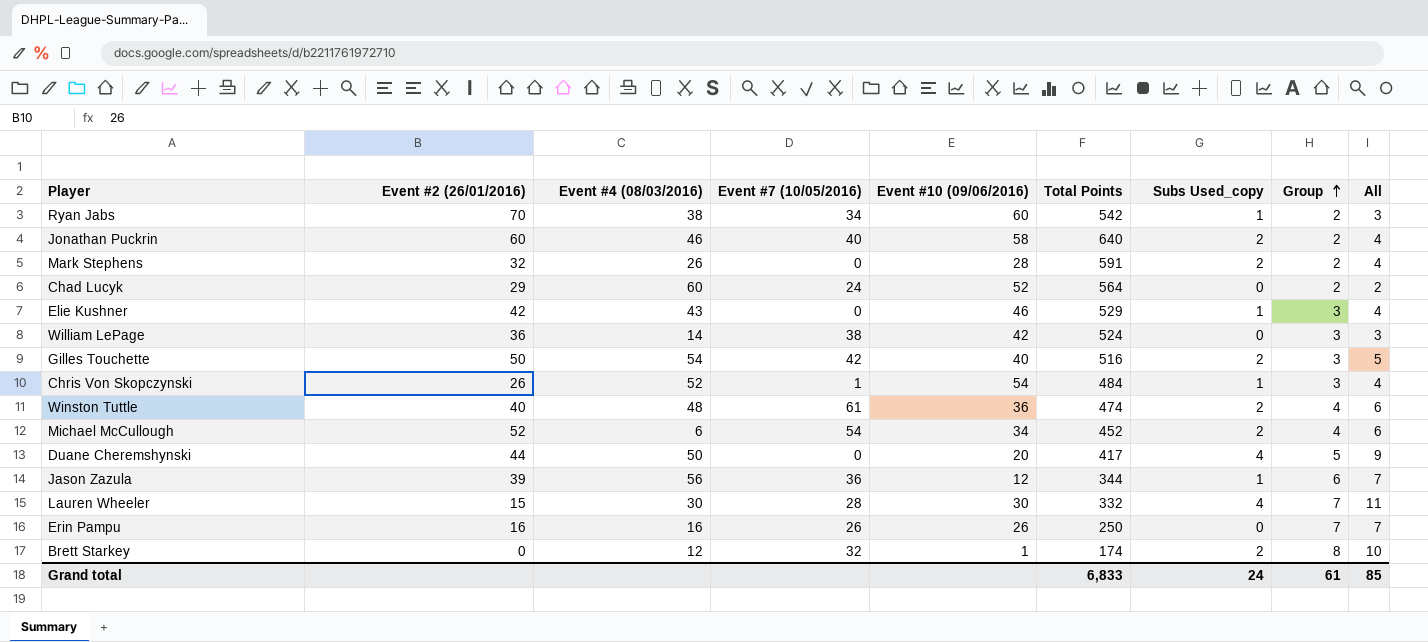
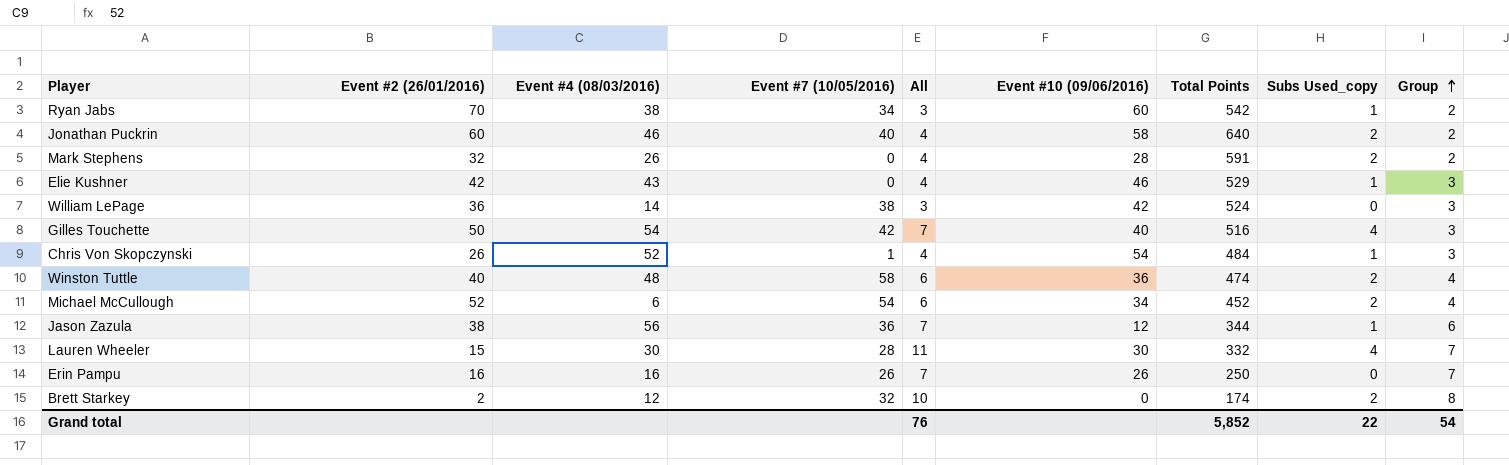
column All | position: 9 -> 5
row Chad Lucyk: 29 | 60 | 24 | 52 | 564 | 0 | 2 | 2 -> none
row Duane Cheremshynski: 44 | 50 | 0 | 20 | 417 | 4 | 5 | 9 -> none
Gilles Touchette | All: 5 -> 7
Gilles Touchette | Subs Used_copy: 2 -> 4
Winston Tuttle | Event #7 (10/05/2016): 61 -> 58
Jason Zazula | Event #2 (26/01/2016): 39 -> 38
Brett Starkey | Event #2 (26/01/2016): 0 -> 2
Brett Starkey | Event #10 (09/06/2016): 1 -> 0
Grand total | All: 85 -> 76
Grand total | Total Points: 6,833 -> 5,852
Grand total | Subs Used_copy: 24 -> 22
Grand total | Group: 61 -> 54

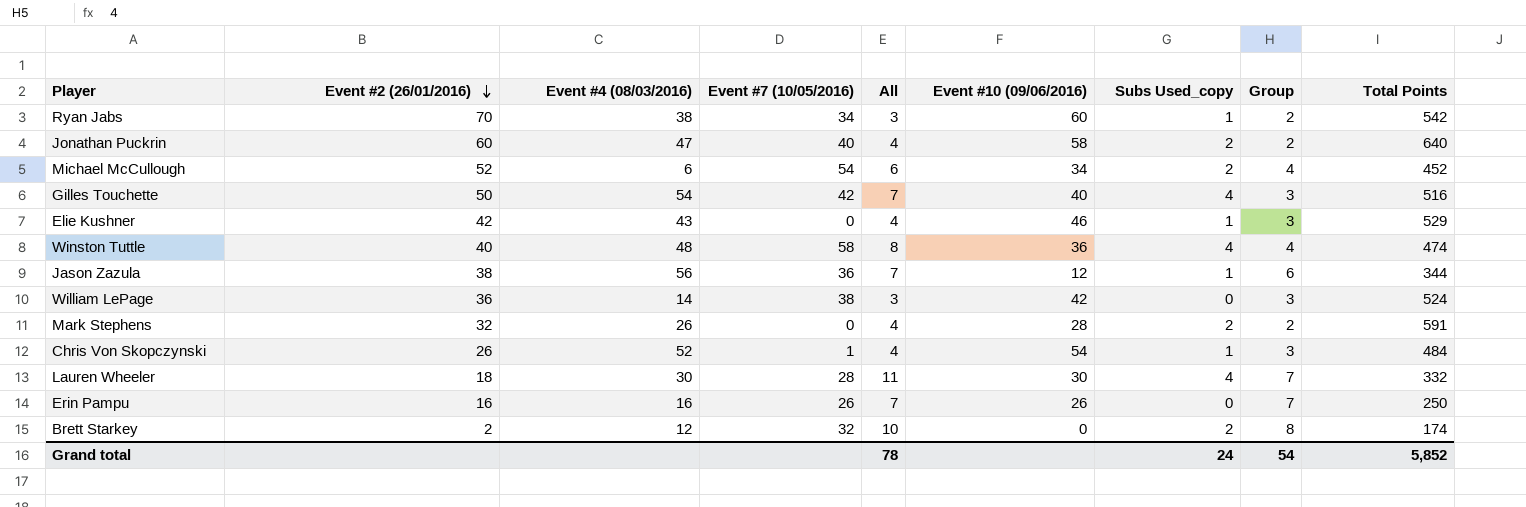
row order: Group ascending -> Event #2 (26/01/2016) descending
column Total Points | position: 7 -> 9
Jonathan Puckrin | Event #4 (08/03/2016): 46 -> 47
Winston Tuttle | All: 6 -> 8
Winston Tuttle | Subs Used_copy: 2 -> 4
Lauren Wheeler | Event #2 (26/01/2016): 15 -> 18
Grand total | All: 76 -> 78
Grand total | Subs Used_copy: 22 -> 24

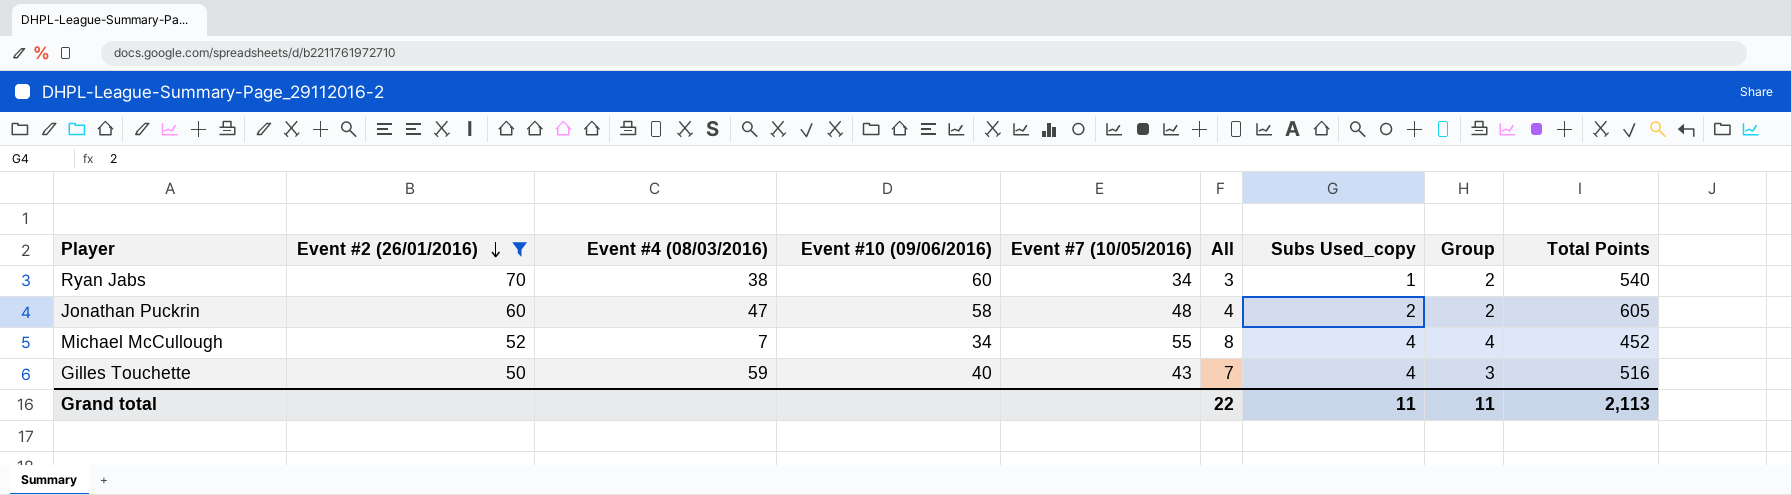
filter: none -> Event #2 (26/01/2016) >= 50
column Event #10 (09/06/2016) | position: 6 -> 4
Ryan Jabs | Total Points: 542 -> 540
Jonathan Puckrin | Event #7 (10/05/2016): 40 -> 48
Jonathan Puckrin | Total Points: 640 -> 605
Michael McCullough | Event #4 (08/03/2016): 6 -> 7
Michael McCullough | Event #7 (10/05/2016): 54 -> 55
Michael McCullough | All: 6 -> 8
Michael McCullough | Subs Used_copy: 2 -> 4
Gilles Touchette | Event #4 (08/03/2016): 54 -> 59
Gilles Touchette | Event #7 (10/05/2016): 42 -> 43
Grand total | All: 78 -> 22
Grand total | Subs Used_copy: 24 -> 11
Grand total | Group: 54 -> 11
Grand total | Total Points: 5,852 -> 2,113

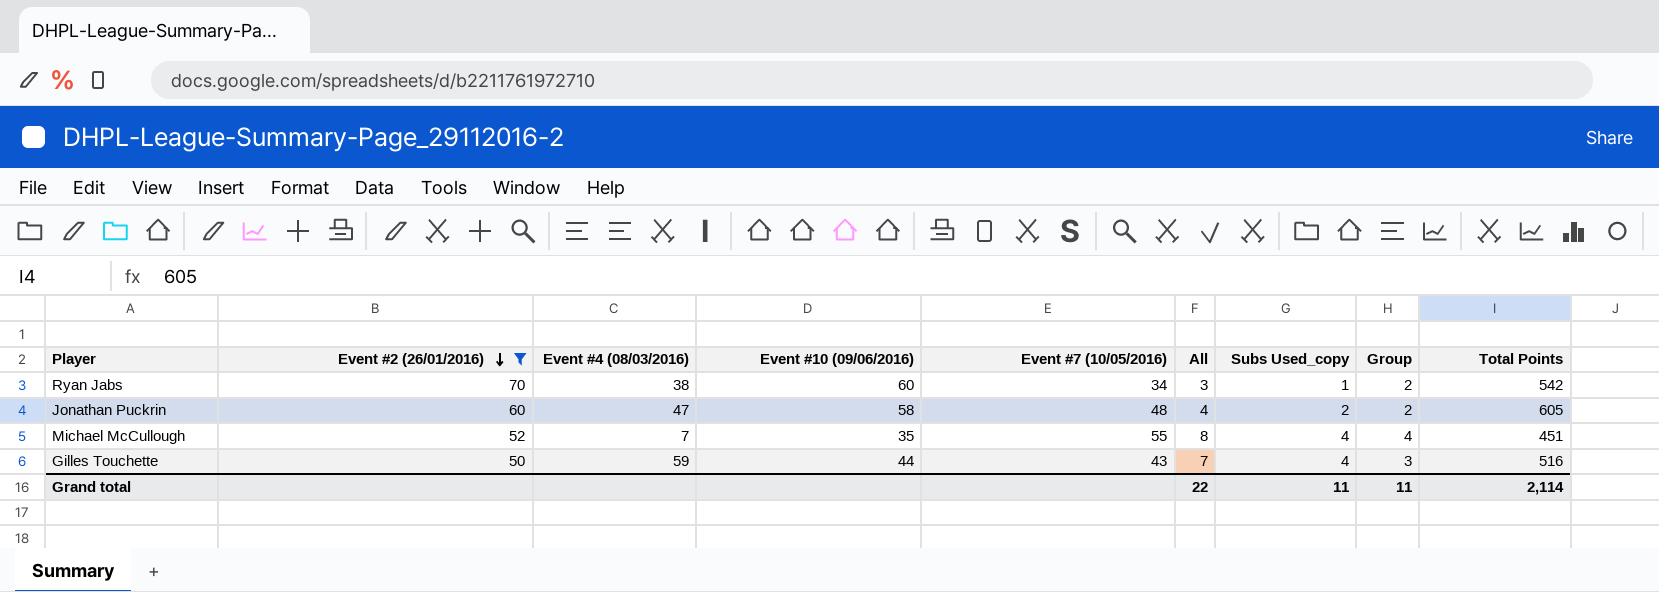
Ryan Jabs | Total Points: 540 -> 542
Michael McCullough | Event #10 (09/06/2016): 34 -> 35
Michael McCullough | Total Points: 452 -> 451
Gilles Touchette | Event #10 (09/06/2016): 40 -> 44
Grand total | Total Points: 2,113 -> 2,114

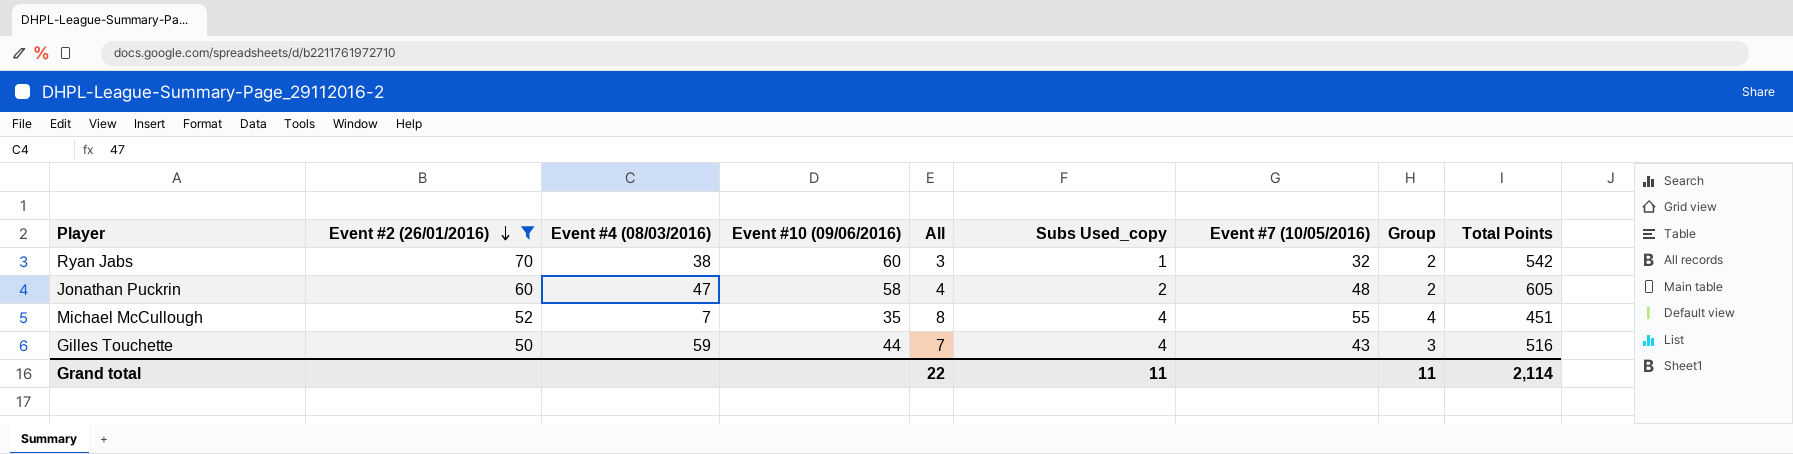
column Event #7 (10/05/2016) | position: 5 -> 7
Ryan Jabs | Event #7 (10/05/2016): 34 -> 32

